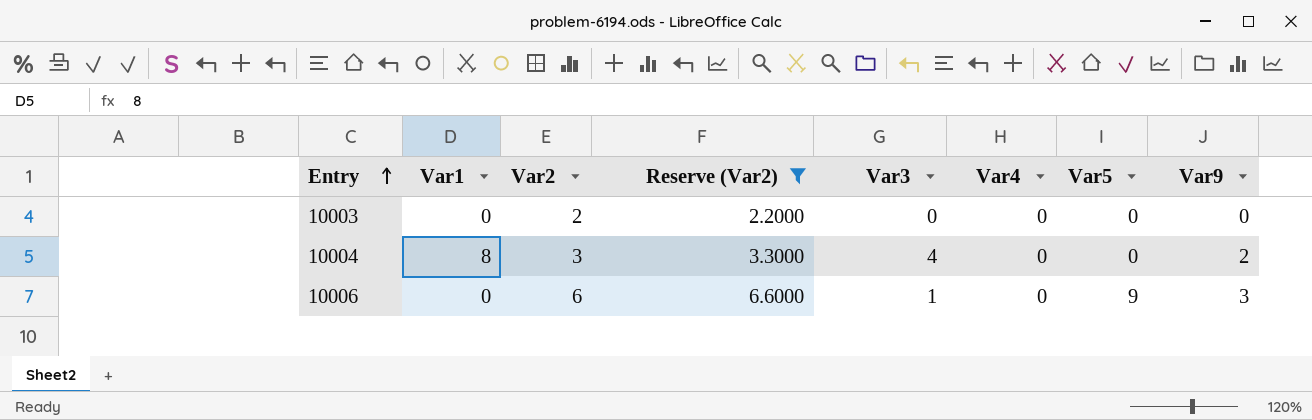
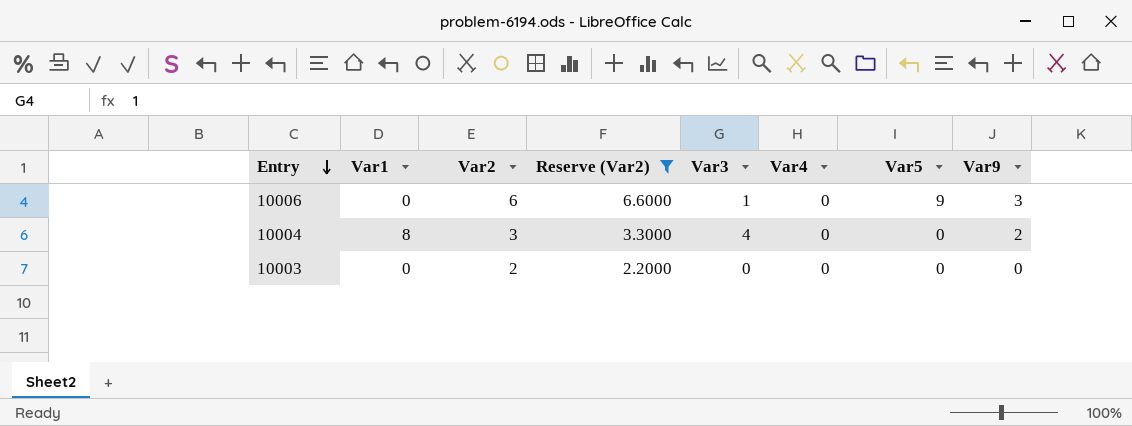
row order: Entry ascending -> Entry descending

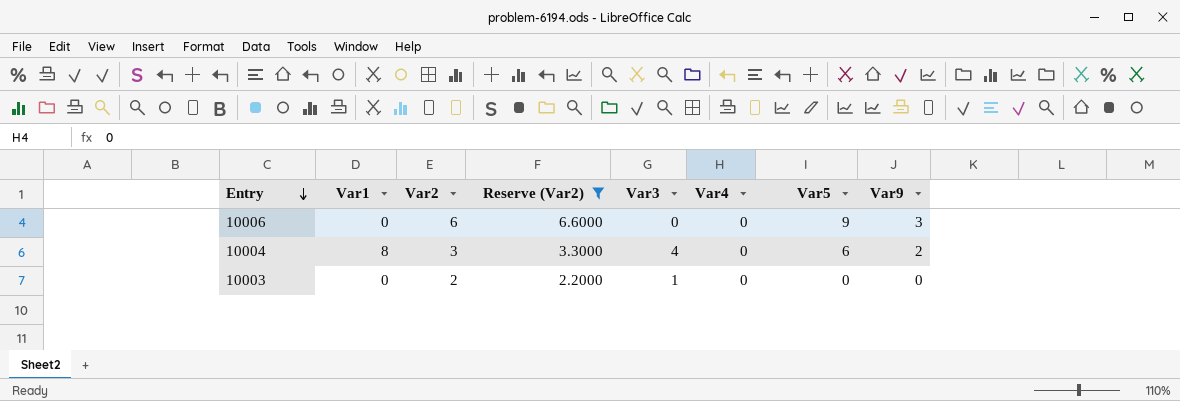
10006 | Var3: 1 -> 0
10004 | Var5: 0 -> 6
10003 | Var3: 0 -> 1

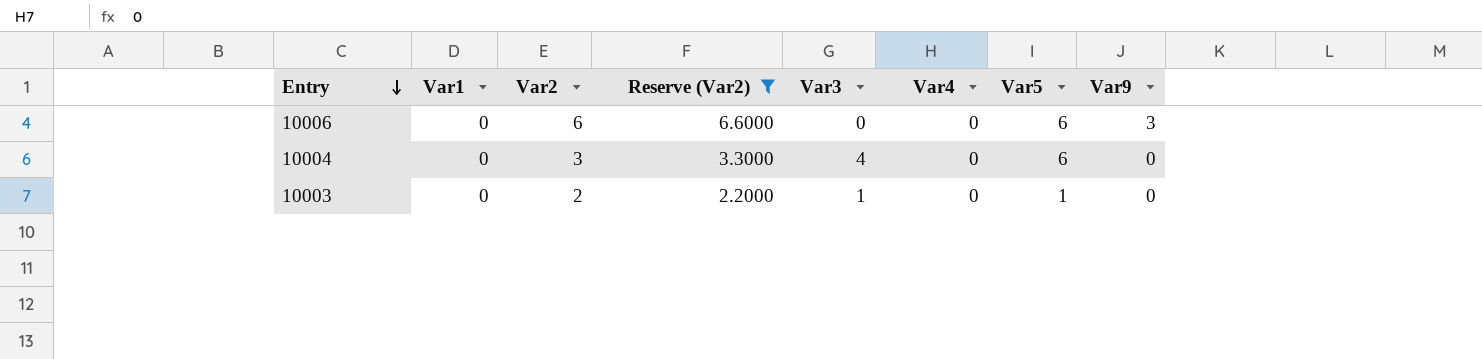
10006 | Var5: 9 -> 6
10004 | Var1: 8 -> 0
10004 | Var9: 2 -> 0
10003 | Var5: 0 -> 1

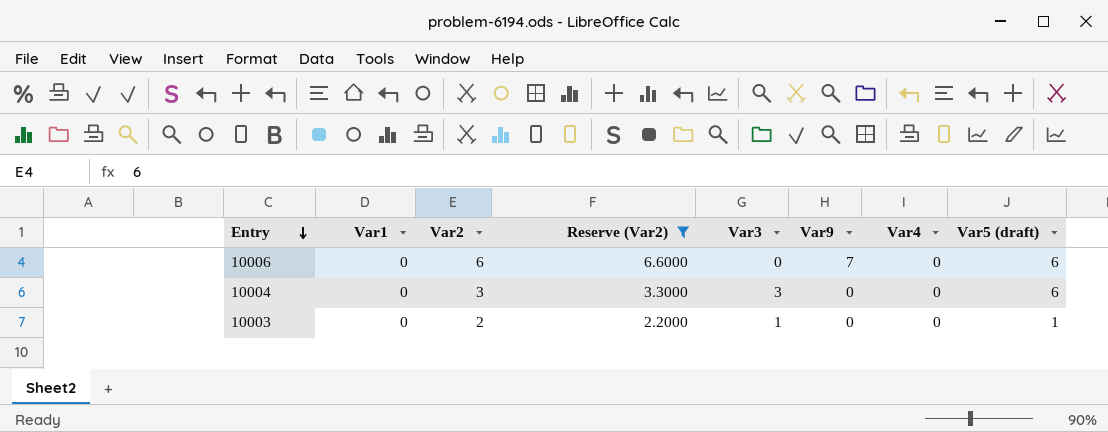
column Var9 | position: 8 -> 6
column name: Var5 -> Var5 (draft)
10006 | Var9: 3 -> 7
10004 | Var3: 4 -> 3

